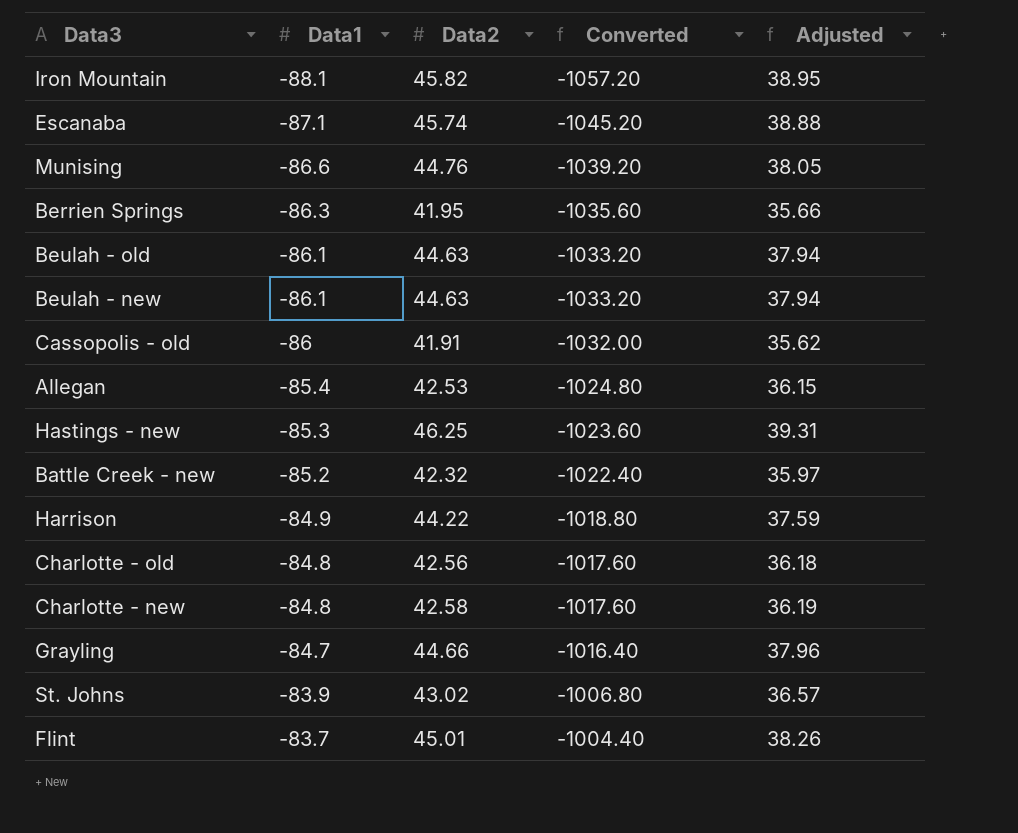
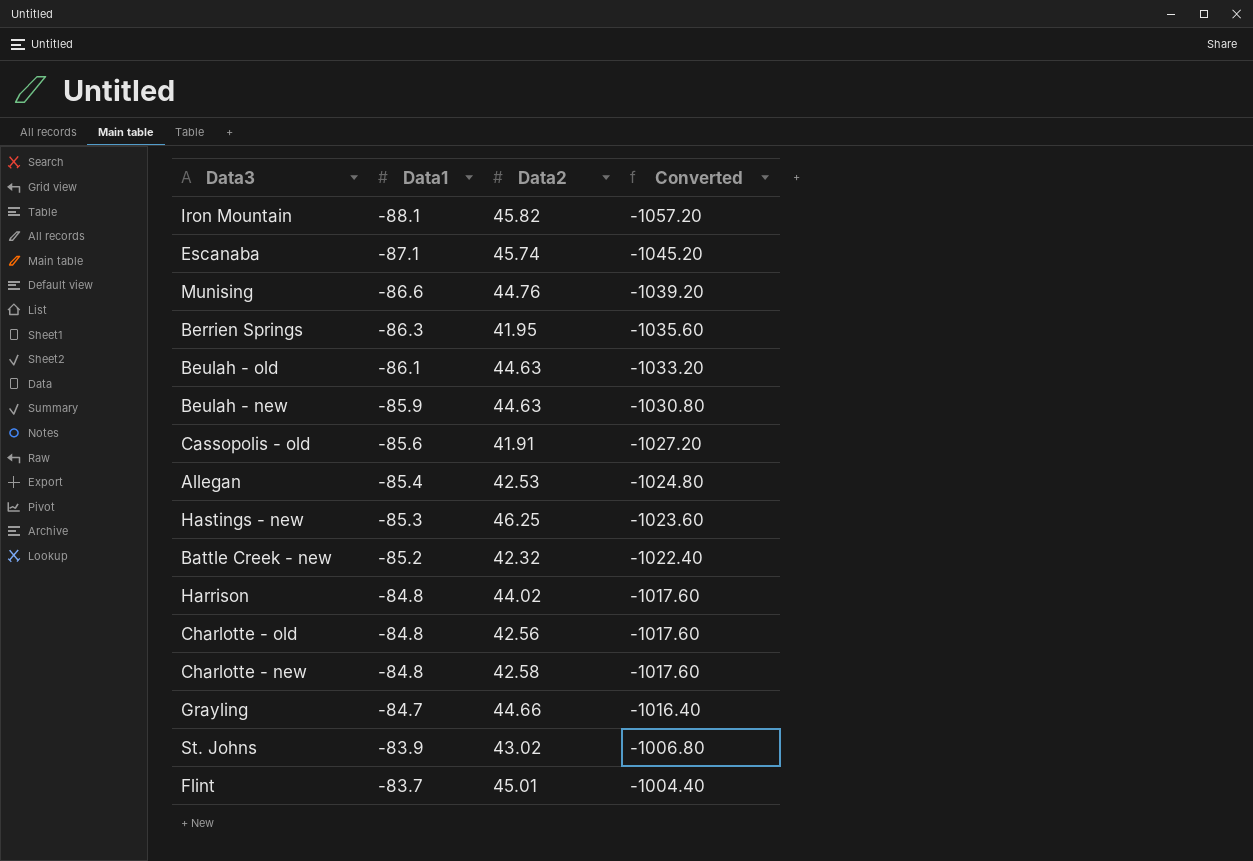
column Adjusted | formula: [Data2] * 0.85 -> none
Beulah - new | Data1: -86.1 -> -85.9
Beulah - new | Converted: -1033.20 -> -1030.80
Cassopolis - old | Data1: -86 -> -85.6
Cassopolis - old | Converted: -1032.00 -> -1027.20
Harrison | Data1: -84.9 -> -84.8
Harrison | Data2: 44.22 -> 44.02
Harrison | Converted: -1018.80 -> -1017.60

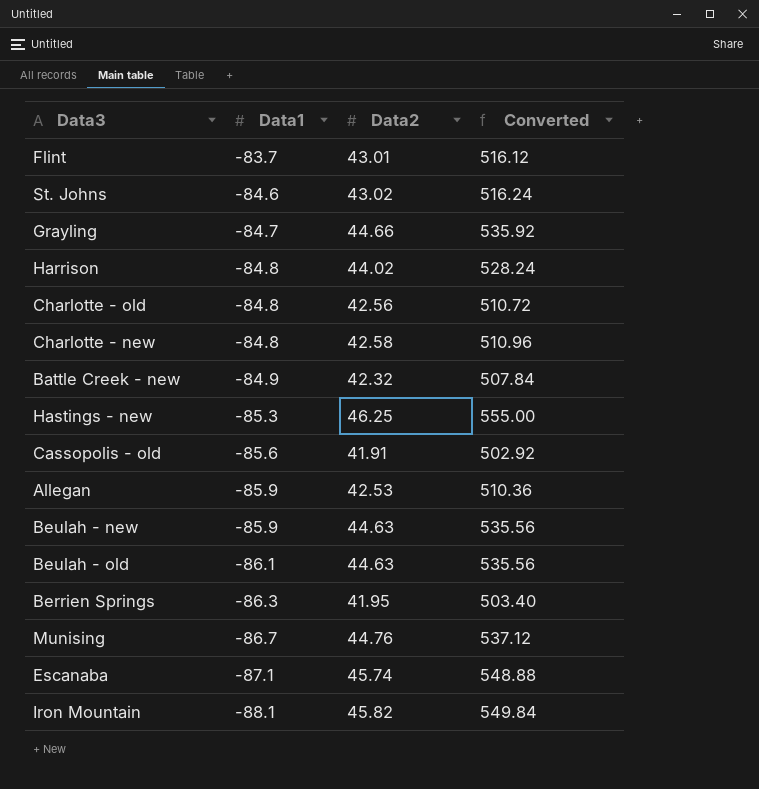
row order: Data1 ascending -> Data1 descending
column Converted | formula: [Data1] * 12 -> [Data2] * 12
Flint | Data2: 45.01 -> 43.01
St. Johns | Data1: -83.9 -> -84.6
Battle Creek - new | Data1: -85.2 -> -84.9
Allegan | Data1: -85.4 -> -85.9
Munising | Data1: -86.6 -> -86.7

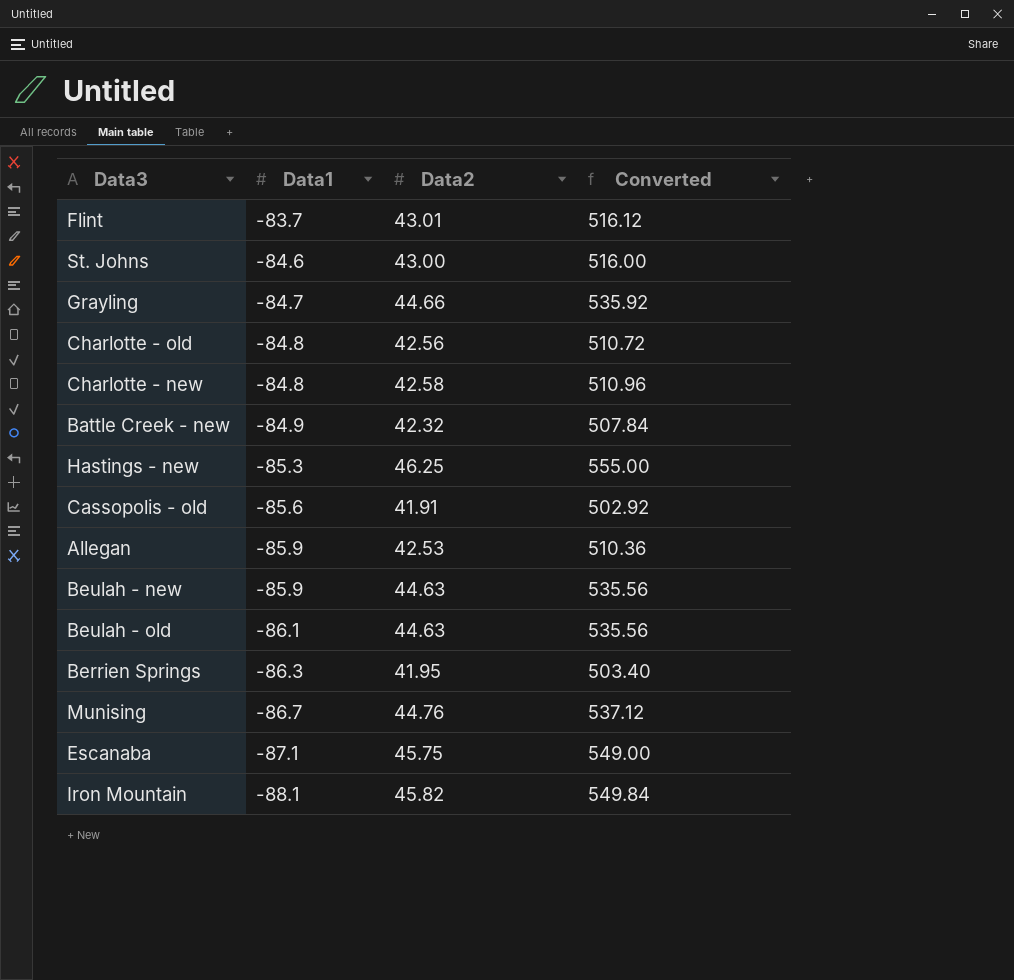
row Harrison: -84.8 | 44.02 | 528.24 -> none
St. Johns | Data2: 43.02 -> 43.00
St. Johns | Converted: 516.24 -> 516.00
Escanaba | Data2: 45.74 -> 45.75
Escanaba | Converted: 548.88 -> 549.00

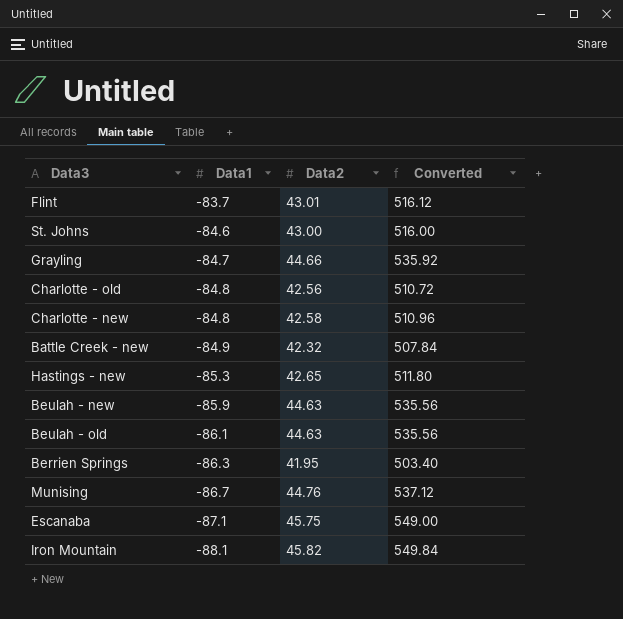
row Cassopolis - old: -85.6 | 41.91 | 502.92 -> none
row Allegan: -85.9 | 42.53 | 510.36 -> none
Hastings - new | Data2: 46.25 -> 42.65
Hastings - new | Converted: 555.00 -> 511.80

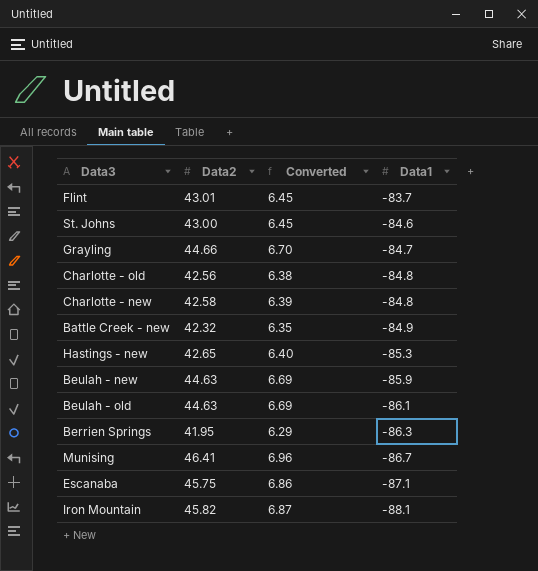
column Converted | formula: [Data2] * 12 -> [Data2] * 0.15
column Data1 | position: 2 -> 4
Munising | Data2: 44.76 -> 46.41

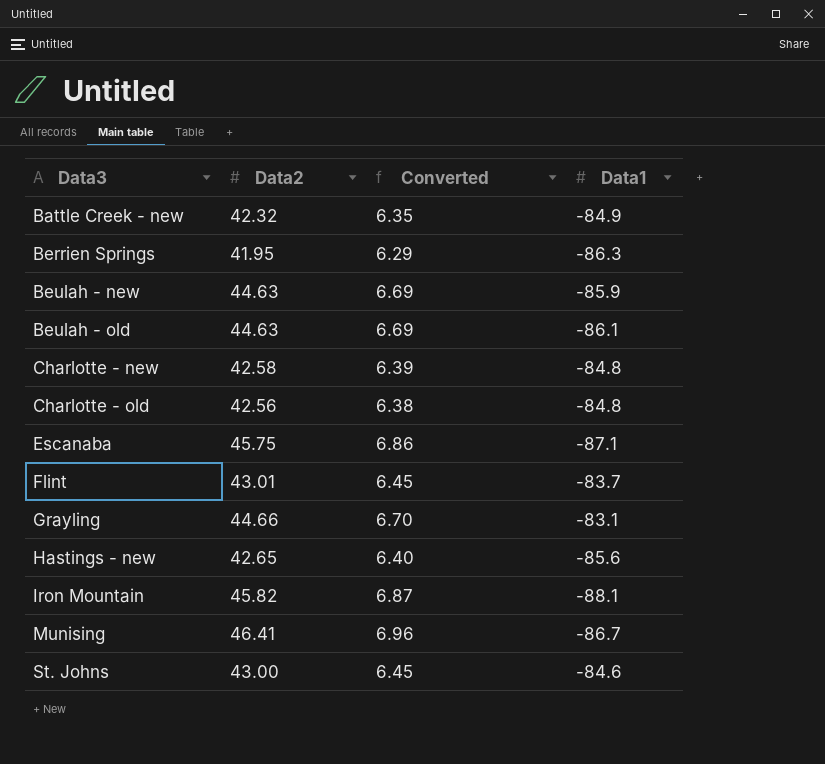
row order: Data1 descending -> Data3 ascending
Grayling | Data1: -84.7 -> -83.1
Hastings - new | Data1: -85.3 -> -85.6

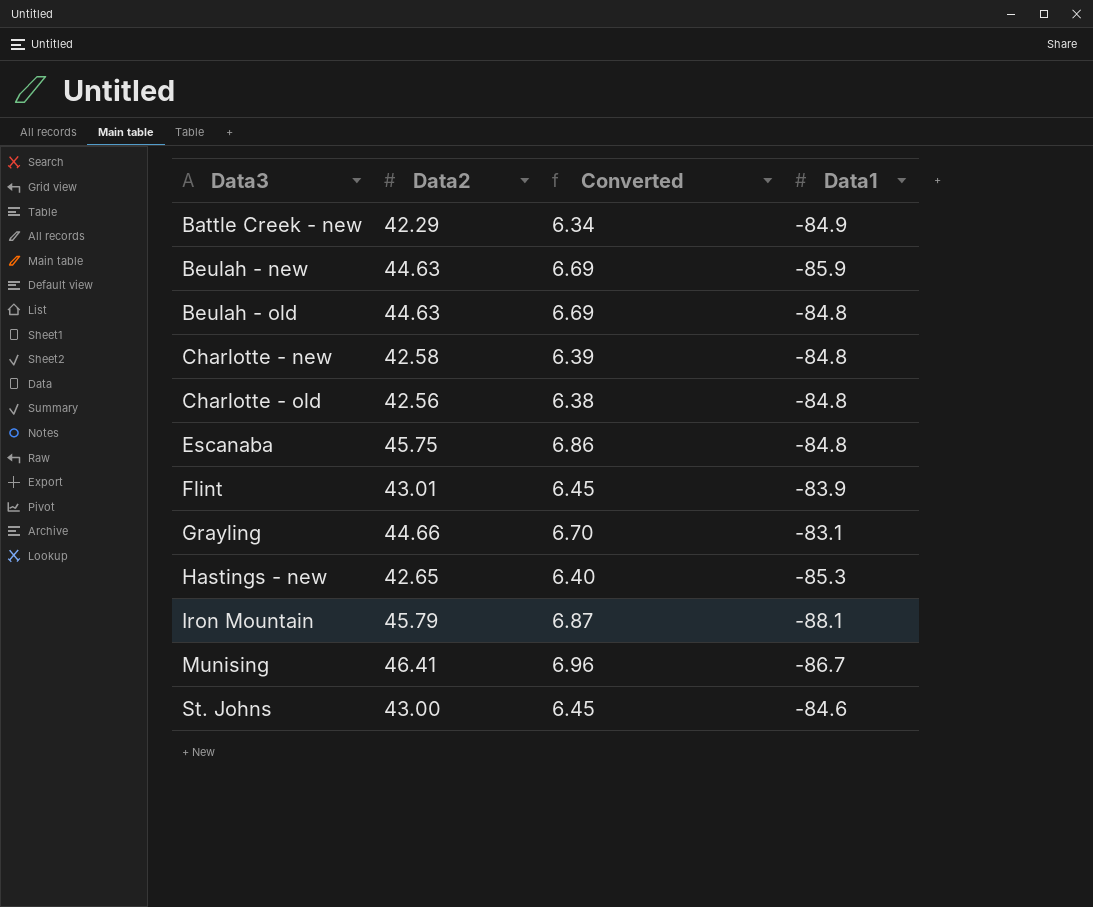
row Berrien Springs: 41.95 | 6.29 | -86.3 -> none
Battle Creek - new | Data2: 42.32 -> 42.29
Battle Creek - new | Converted: 6.35 -> 6.34
Beulah - old | Data1: -86.1 -> -84.8
Escanaba | Data1: -87.1 -> -84.8
Flint | Data1: -83.7 -> -83.9
Hastings - new | Data1: -85.6 -> -85.3
Iron Mountain | Data2: 45.82 -> 45.79

